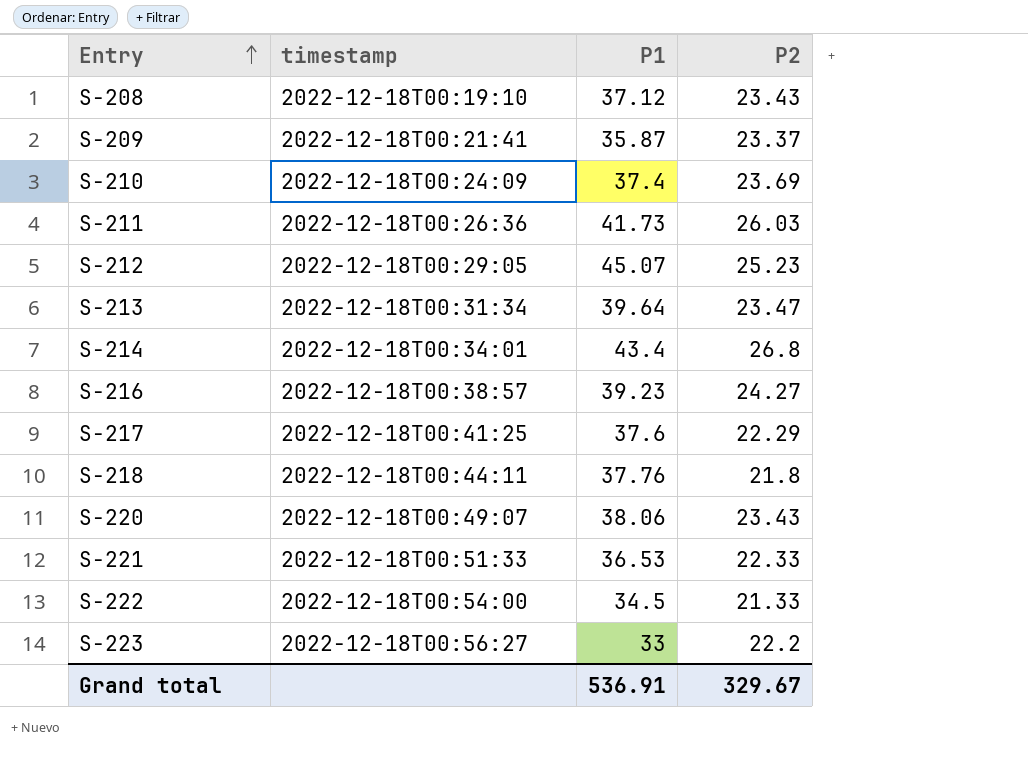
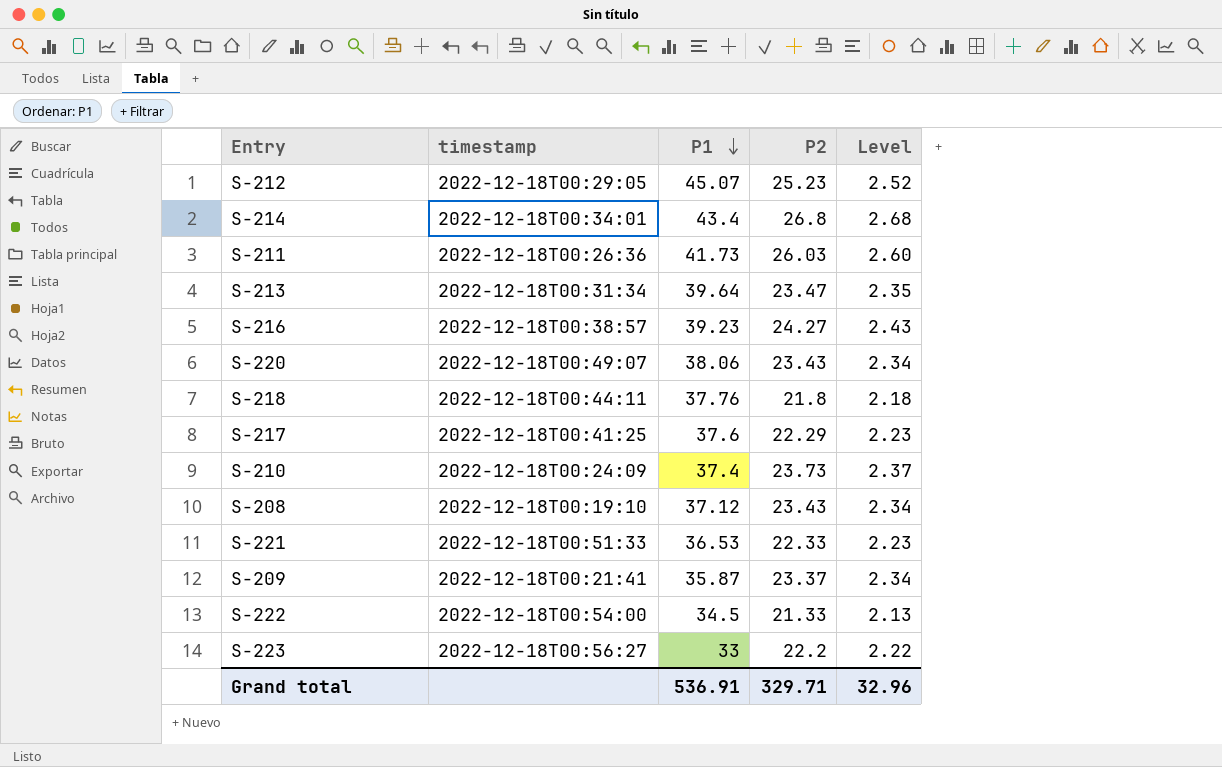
row order: Entry ascending -> P1 descending
column Level | formula: none -> [P2] * 0.1
S-210 | P2: 23.69 -> 23.73
Grand total | P2: 329.67 -> 329.71

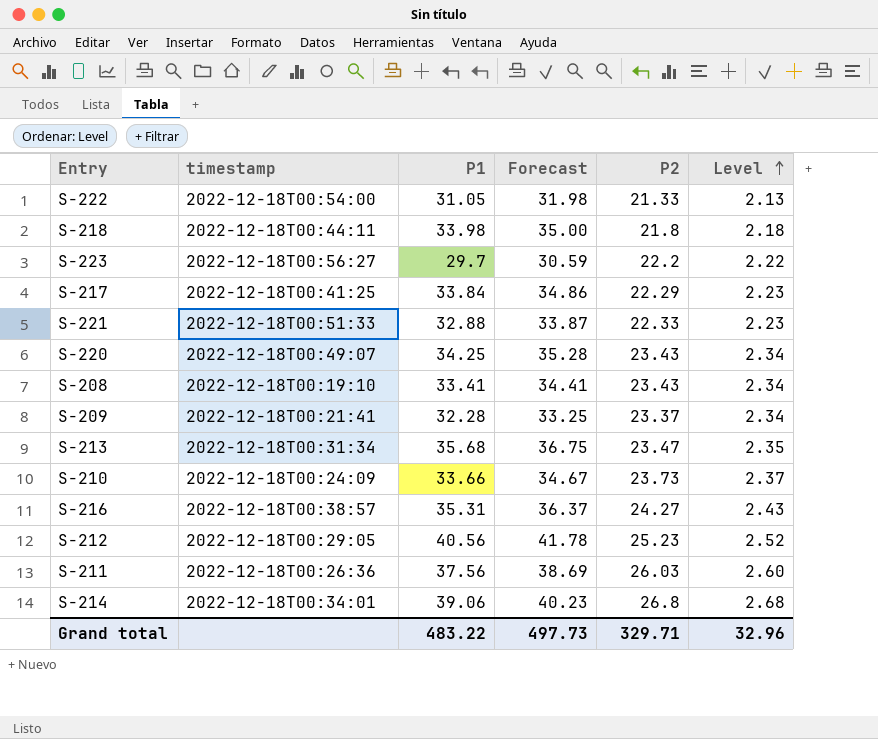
row order: P1 descending -> Level ascending
column Forecast | formula: none -> [P1] * 1.03
S-222 | P1: 34.5 -> 31.05
S-218 | P1: 37.76 -> 33.98
S-223 | P1: 33 -> 29.7
S-217 | P1: 37.6 -> 33.84
S-221 | P1: 36.53 -> 32.88
S-220 | P1: 38.06 -> 34.25
S-208 | P1: 37.12 -> 33.41
S-209 | P1: 35.87 -> 32.28
S-213 | P1: 39.64 -> 35.68
S-210 | P1: 37.4 -> 33.66
S-216 | P1: 39.23 -> 35.31
S-212 | P1: 45.07 -> 40.56
S-211 | P1: 41.73 -> 37.56
S-214 | P1: 43.4 -> 39.06
Grand total | P1: 536.91 -> 483.22

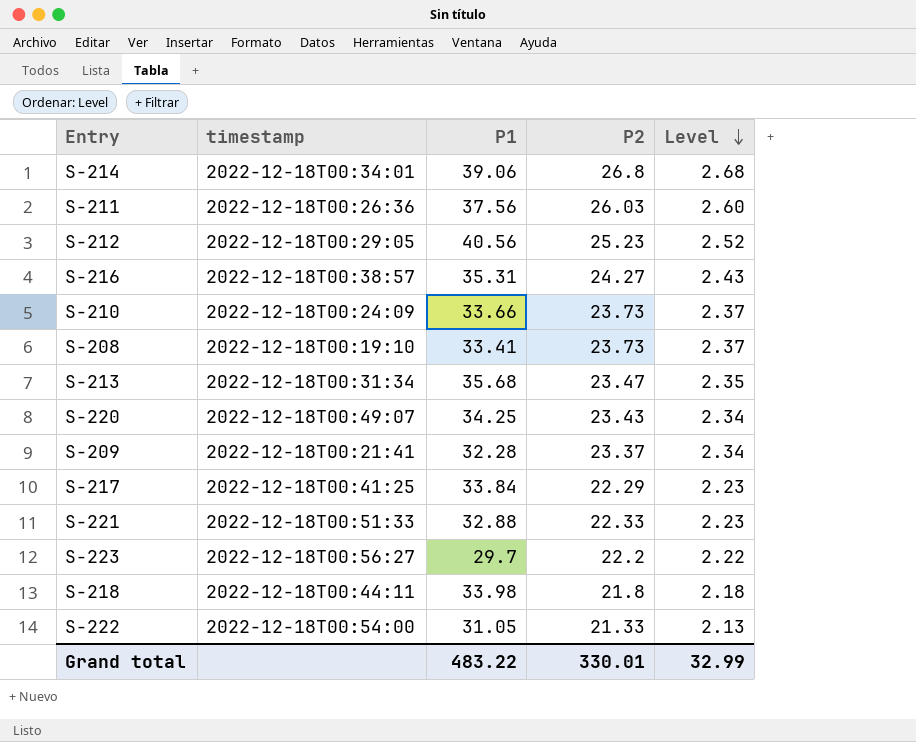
row order: Level ascending -> Level descending
column Forecast | formula: [P1] * 1.03 -> none
S-208 | P2: 23.43 -> 23.73
S-208 | Level: 2.34 -> 2.37
Grand total | P2: 329.71 -> 330.01
Grand total | Level: 32.96 -> 32.99

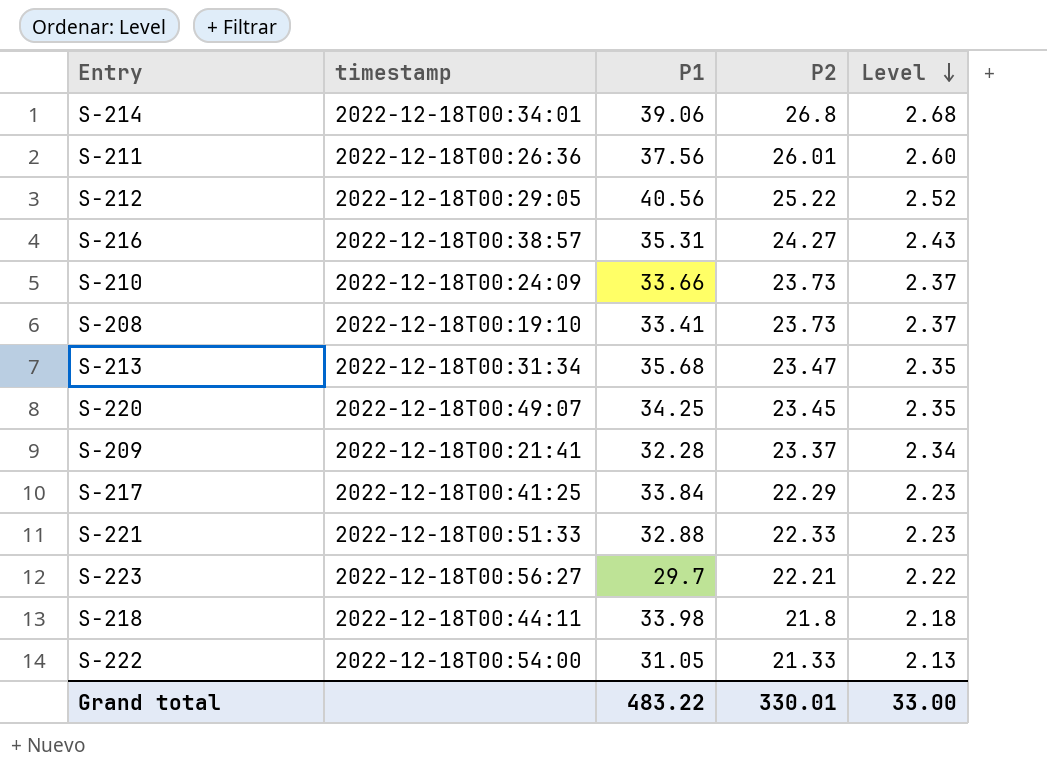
S-211 | P2: 26.03 -> 26.01
S-212 | P2: 25.23 -> 25.22
S-220 | P2: 23.43 -> 23.45
S-220 | Level: 2.34 -> 2.35
S-223 | P2: 22.2 -> 22.21
Grand total | Level: 32.99 -> 33.00

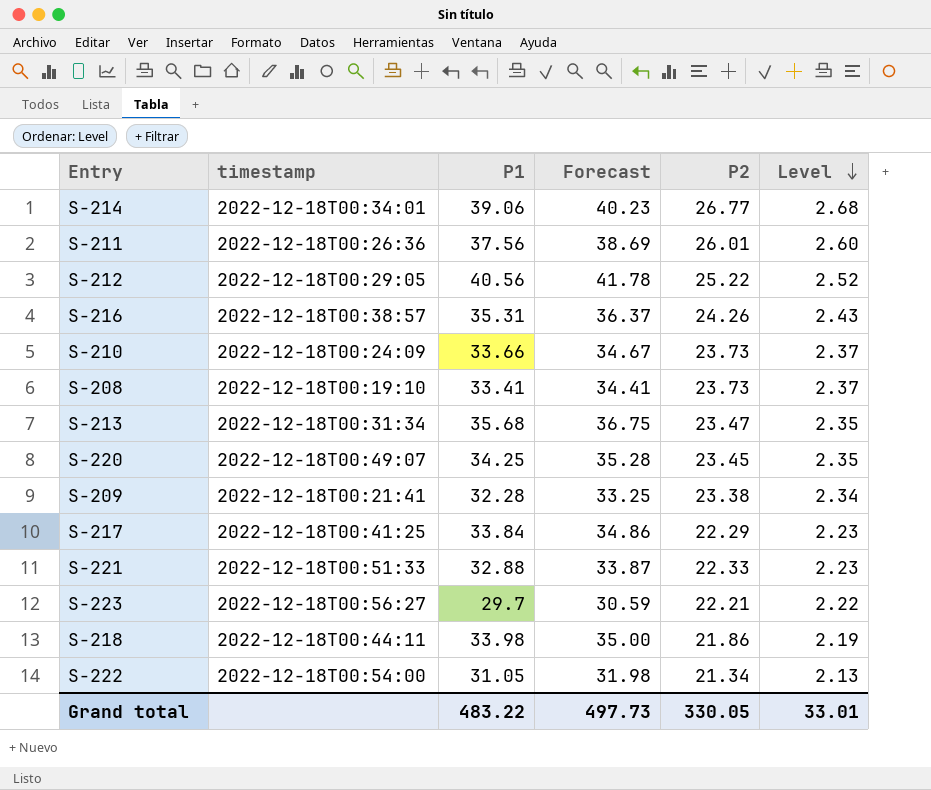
column Forecast | formula: none -> [P1] * 1.03
S-214 | P2: 26.8 -> 26.77
S-216 | P2: 24.27 -> 24.26
S-209 | P2: 23.37 -> 23.38
S-218 | P2: 21.8 -> 21.86
S-218 | Level: 2.18 -> 2.19
S-222 | P2: 21.33 -> 21.34
Grand total | P2: 330.01 -> 330.05
Grand total | Level: 33.00 -> 33.01

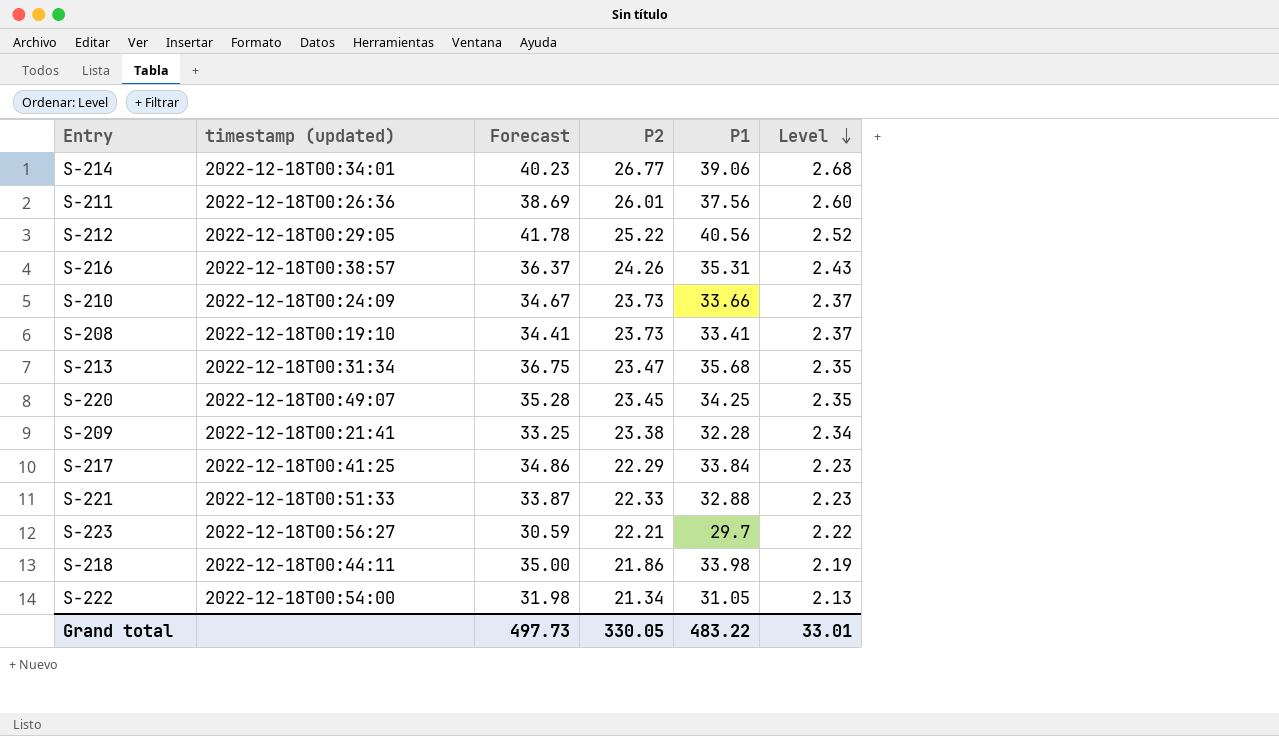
column name: timestamp -> timestamp (updated)
column P1 | position: 3 -> 5

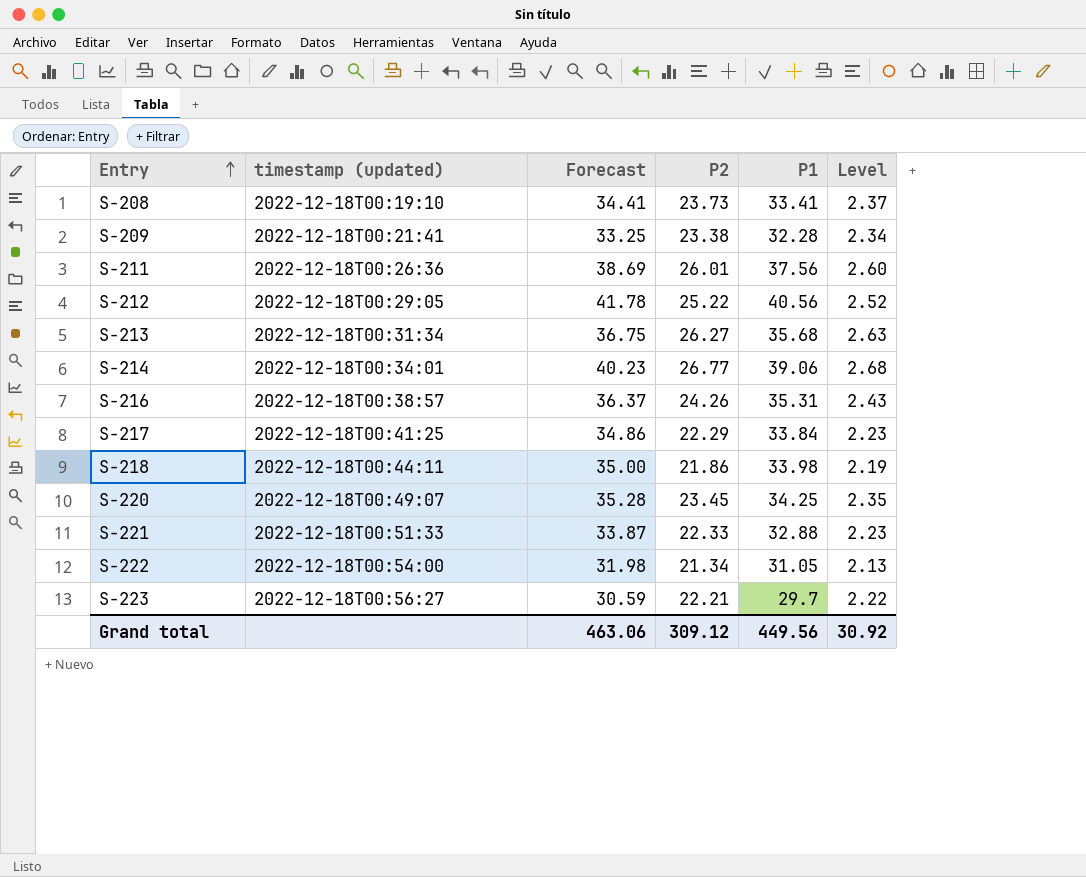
row order: Level descending -> Entry ascending
row S-210: 2022-12-18T00:24:09 | 34.67 | 23.73 | 33.66 | 2.37 -> none
S-213 | P2: 23.47 -> 26.27
S-213 | Level: 2.35 -> 2.63
Grand total | Forecast: 497.73 -> 463.06
Grand total | P2: 330.05 -> 309.12
Grand total | P1: 483.22 -> 449.56
Grand total | Level: 33.01 -> 30.92

